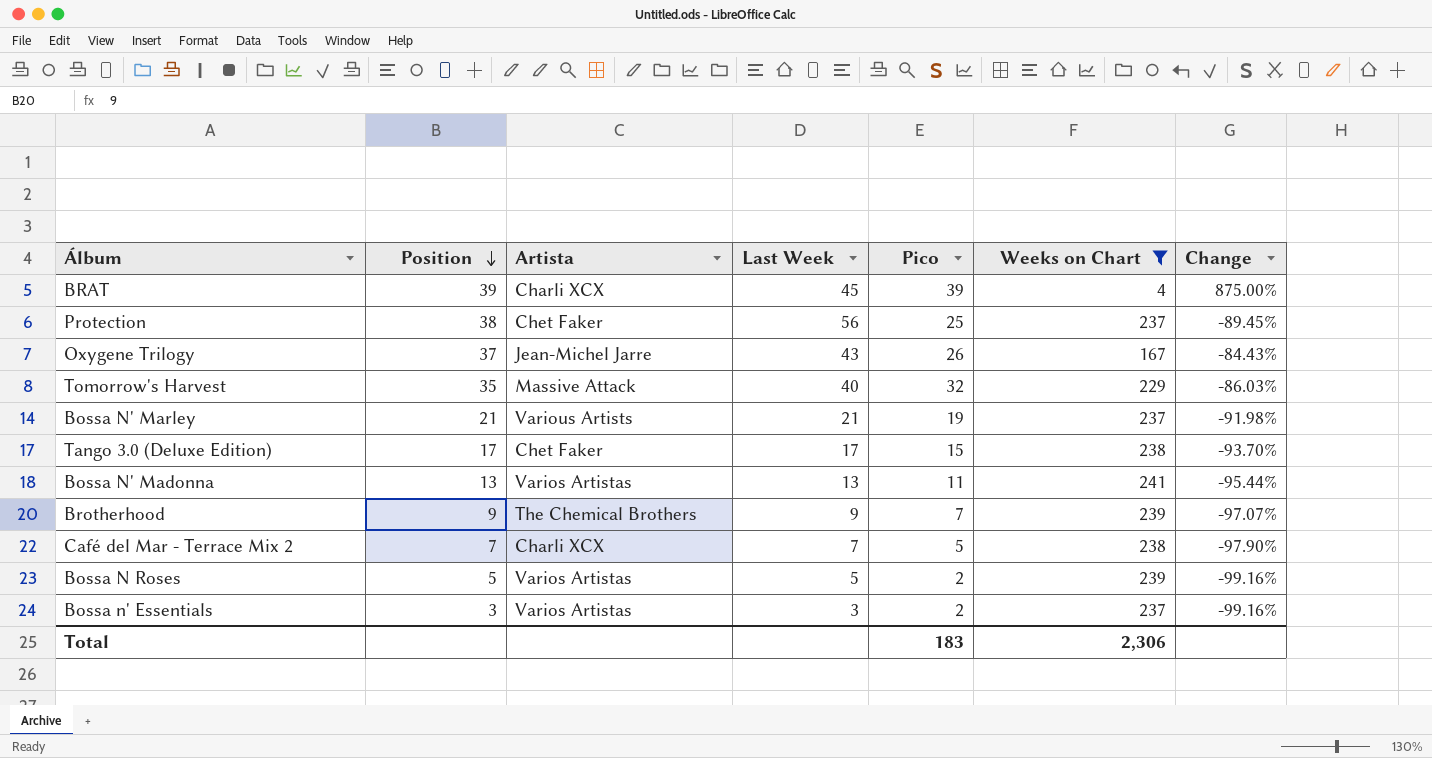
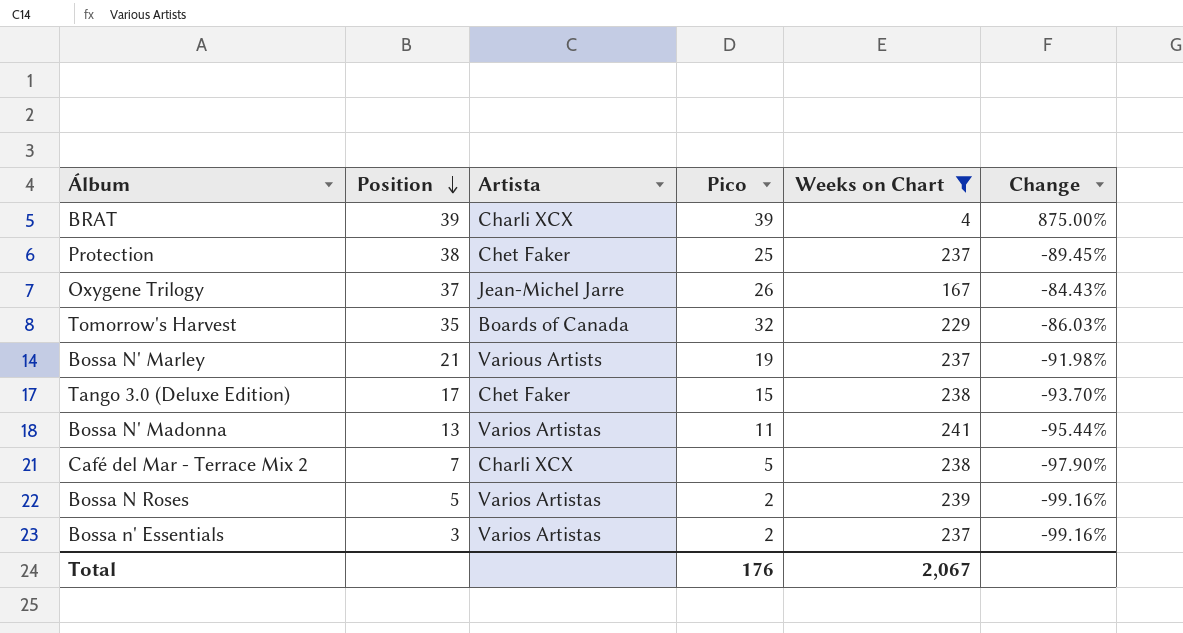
column Last Week | position: 4 -> none
row Brotherhood: 9 | The Chemical Brothers | 9 | 7 | 239 | -97.07% -> none
Tomorrow's Harvest | Artista: Massive Attack -> Boards of Canada
Total | Pico: 183 -> 176
Total | Weeks on Chart: 2,306 -> 2,067

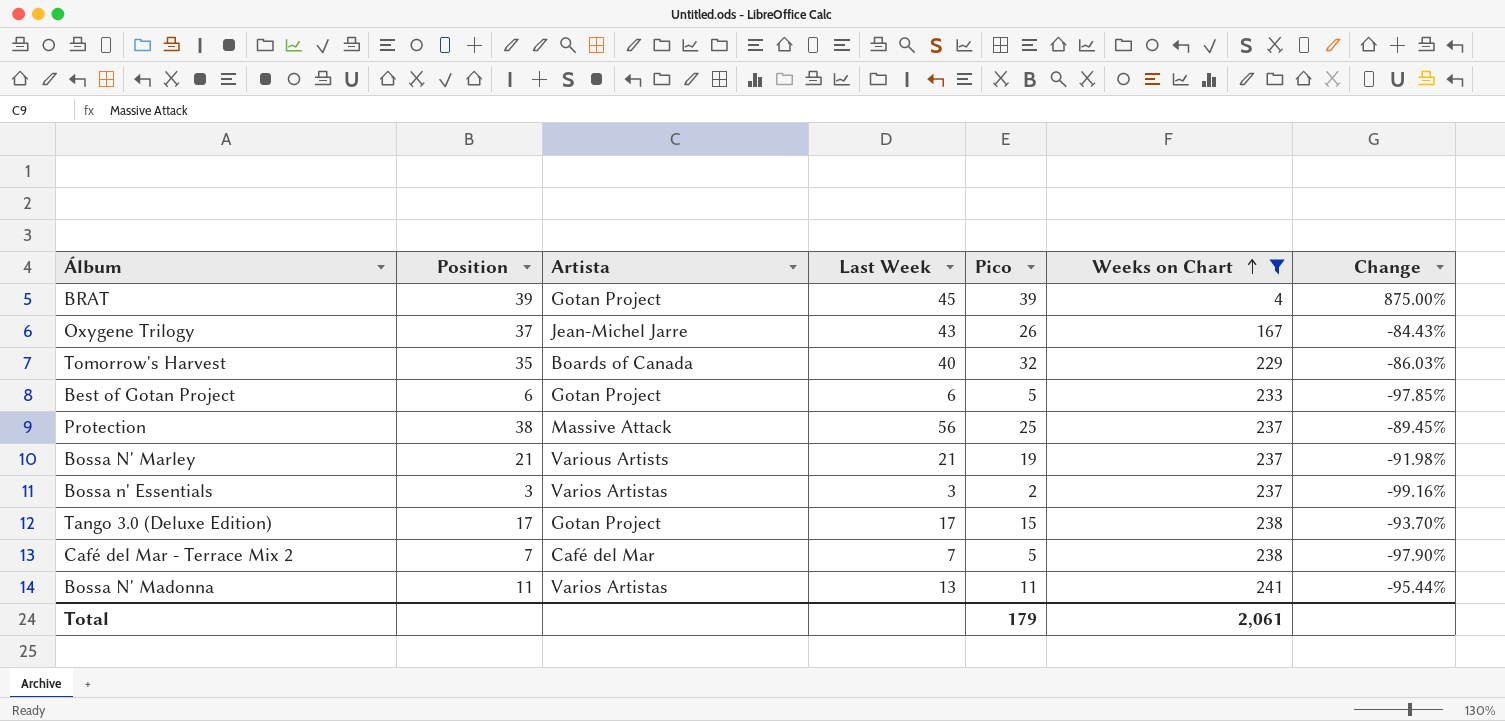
row order: Position descending -> Weeks on Chart ascending
column Last Week | position: none -> 4
row Bossa N Roses: 5 | Varios Artistas | 2 | 239 | -99.16% -> none
BRAT | Artista: Charli XCX -> Gotan Project
row Best of Gotan Project: none -> 6 | Gotan Project | 6 | 5 | 233 | -97.85%
Protection | Artista: Chet Faker -> Massive Attack
Tango 3.0 (Deluxe Edition) | Artista: Chet Faker -> Gotan Project
Café del Mar - Terrace Mix 2 | Artista: Charli XCX -> Café del Mar
Bossa N' Madonna | Position: 13 -> 11
Total | Pico: 176 -> 179
Total | Weeks on Chart: 2,067 -> 2,061

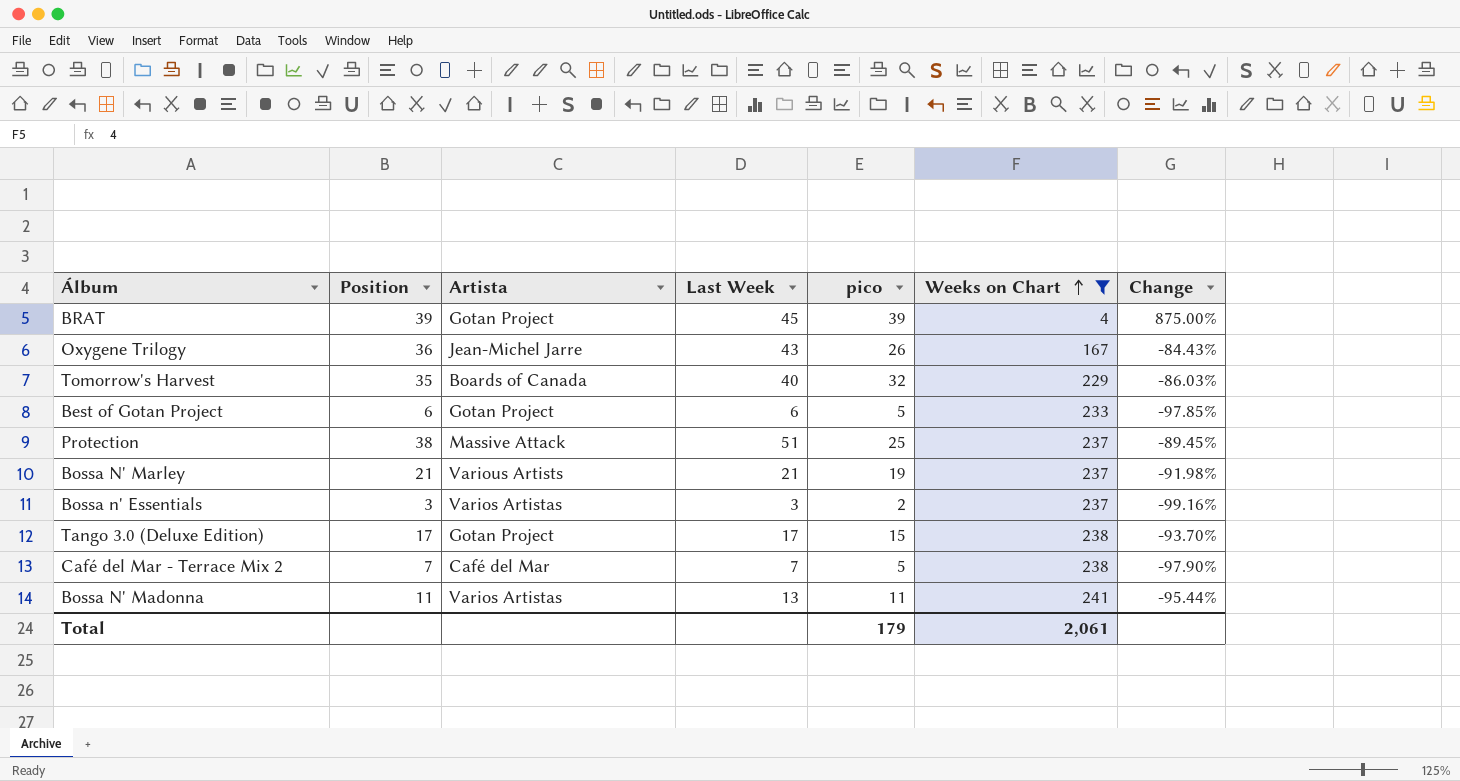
column name: Pico -> pico
Oxygene Trilogy | Position: 37 -> 36
Protection | Last Week: 56 -> 51

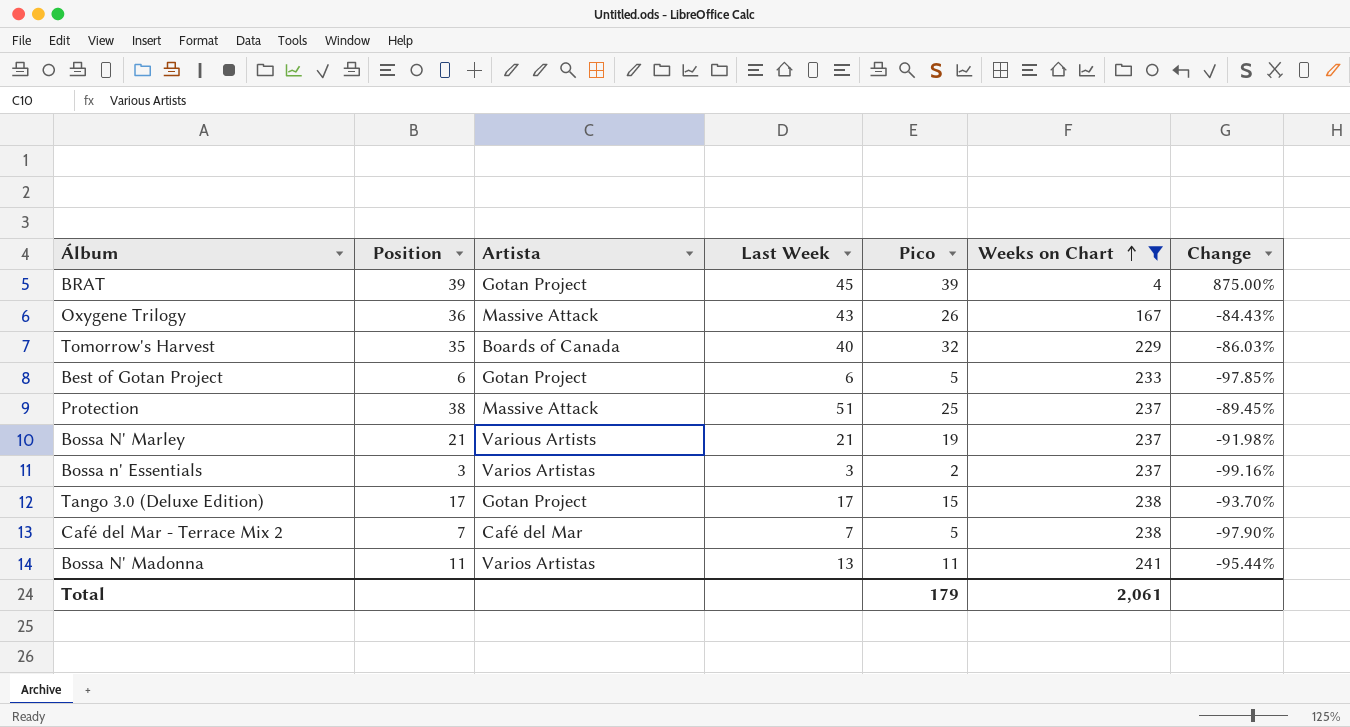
column name: pico -> Pico
Oxygene Trilogy | Artista: Jean-Michel Jarre -> Massive Attack

